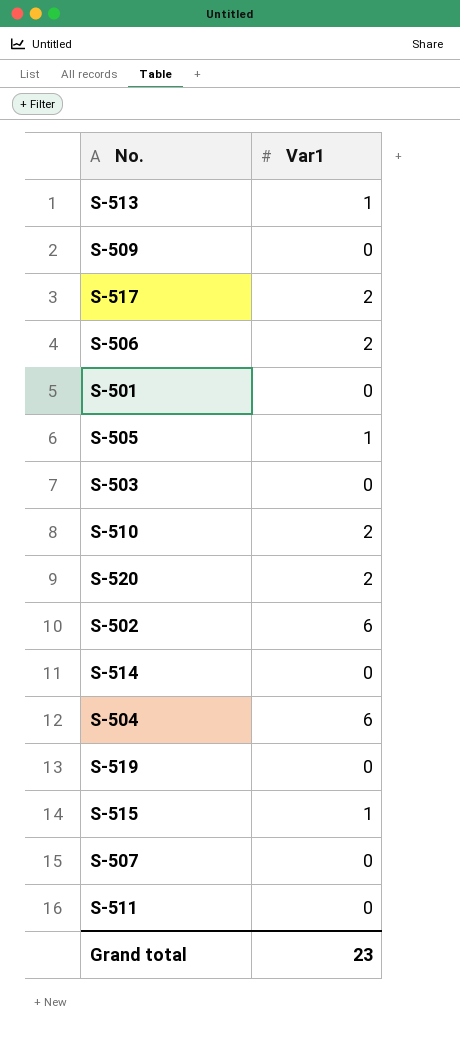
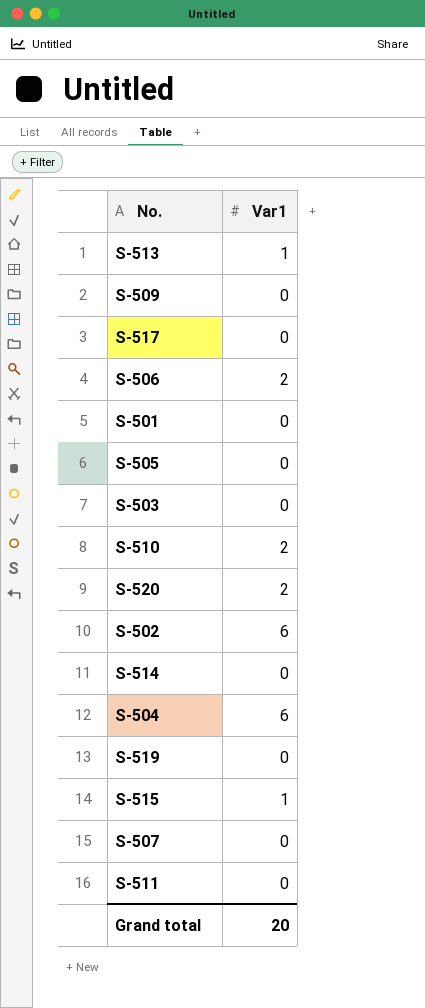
S-517 | Var1: 2 -> 0
S-505 | Var1: 1 -> 0
Grand total | Var1: 23 -> 20

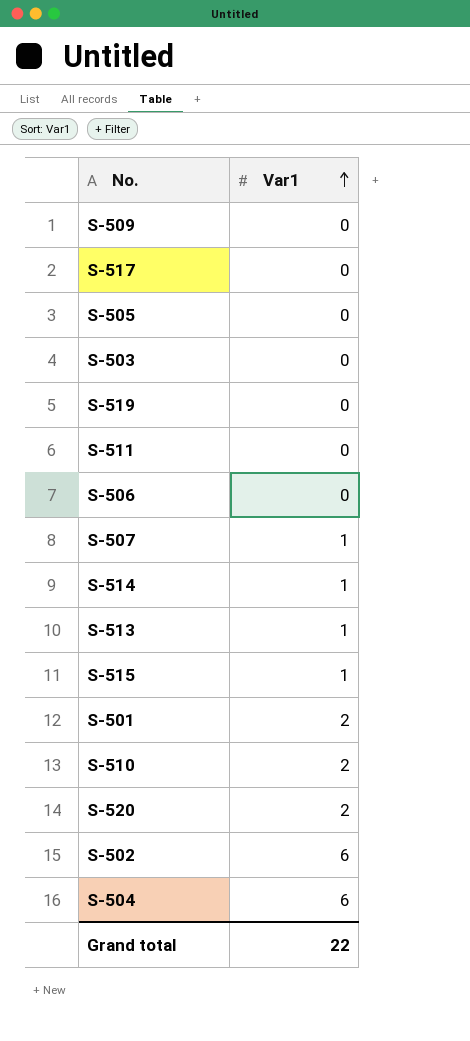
row order: none -> Var1 ascending
S-506 | Var1: 2 -> 0
S-507 | Var1: 0 -> 1
S-514 | Var1: 0 -> 1
S-501 | Var1: 0 -> 2
Grand total | Var1: 20 -> 22

